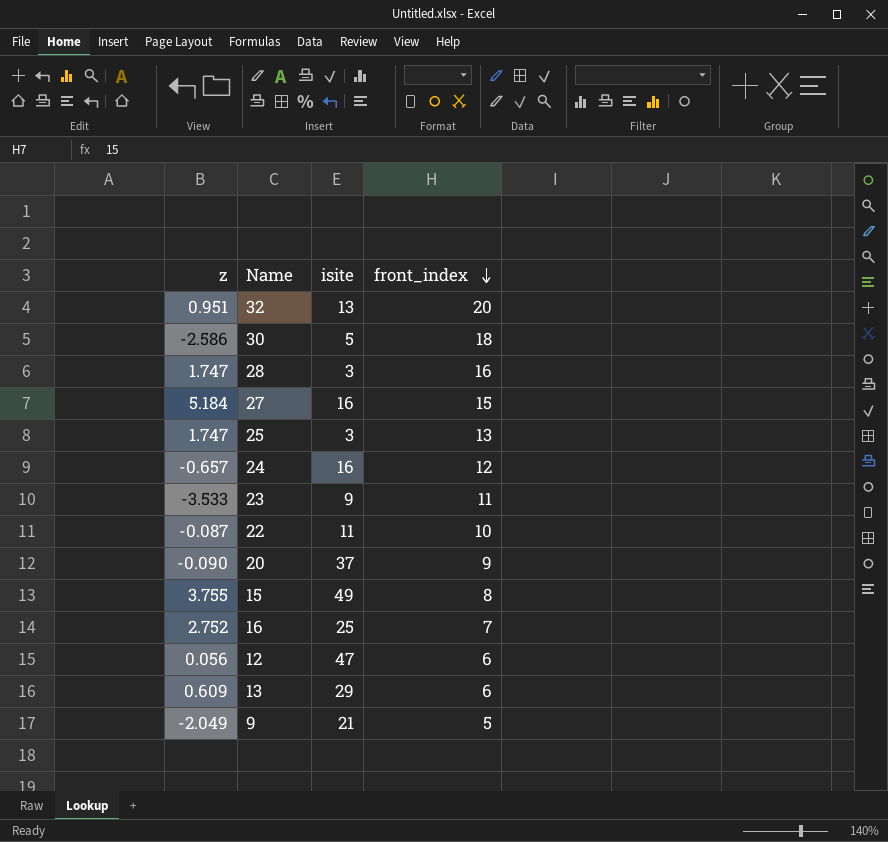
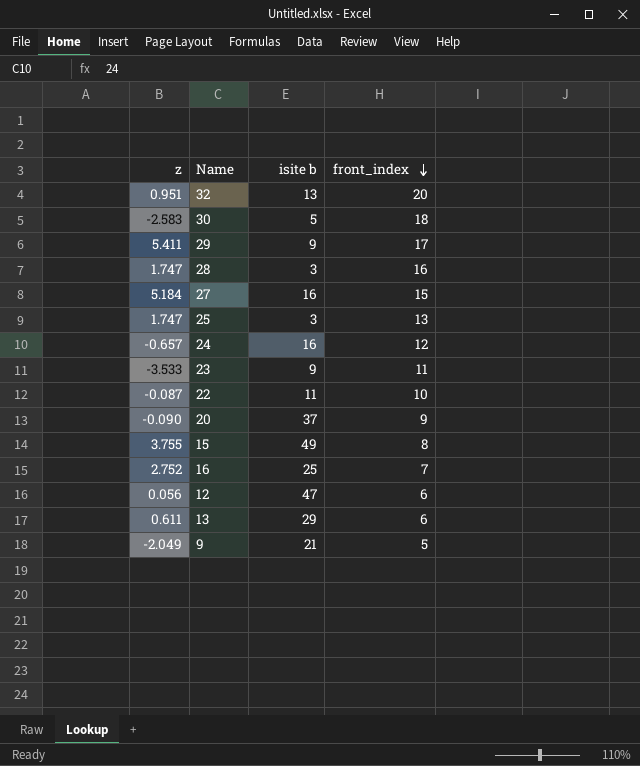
column name: isite -> isite b
30 | z: -2.586 -> -2.583
row 29: none -> 5.411 | 9 | 17
13 | z: 0.609 -> 0.611

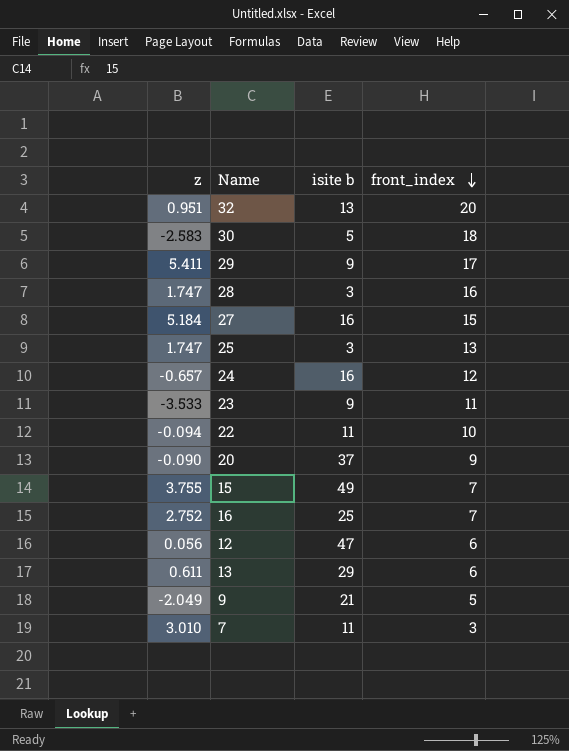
22 | z: -0.087 -> -0.094
15 | front_index: 8 -> 7
row 7: none -> 3.010 | 11 | 3

